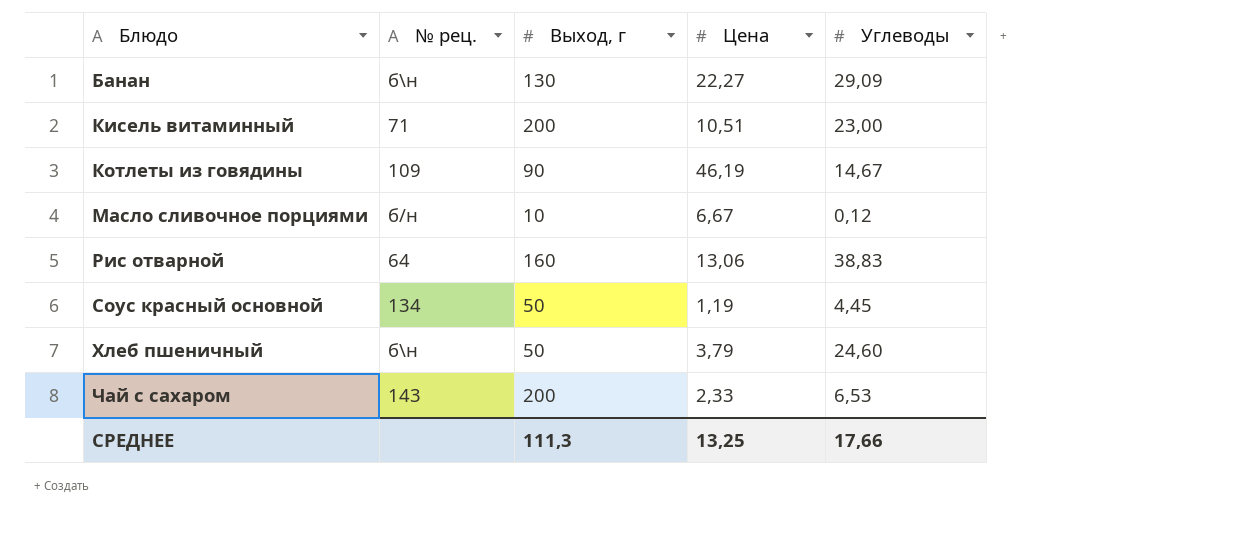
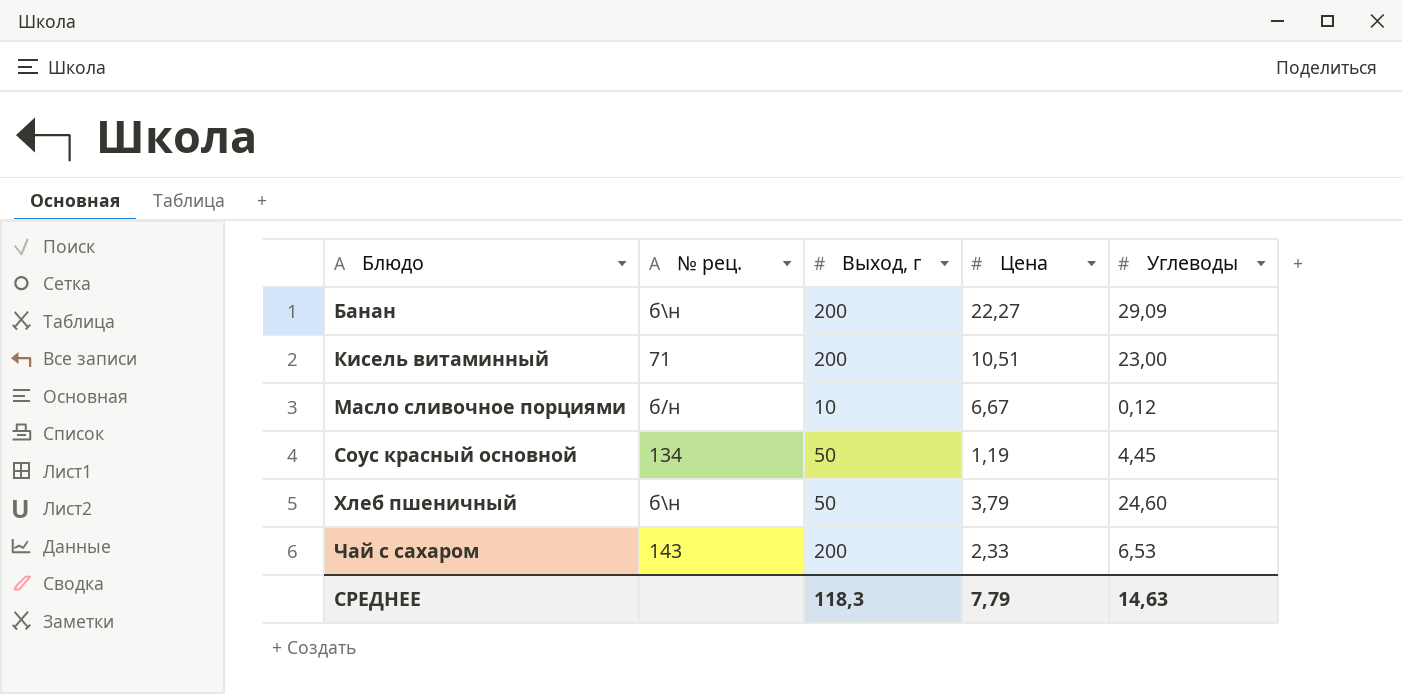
row Котлеты из говядины: 109 | 90 | 46,19 | 14,67 -> none
row Рис отварной: 64 | 160 | 13,06 | 38,83 -> none
Банан | Выход, г: 130 -> 200
СРЕДНЕЕ | Выход, г: 111,3 -> 118,3
СРЕДНЕЕ | Цена: 13,25 -> 7,79
СРЕДНЕЕ | Углеводы: 17,66 -> 14,63

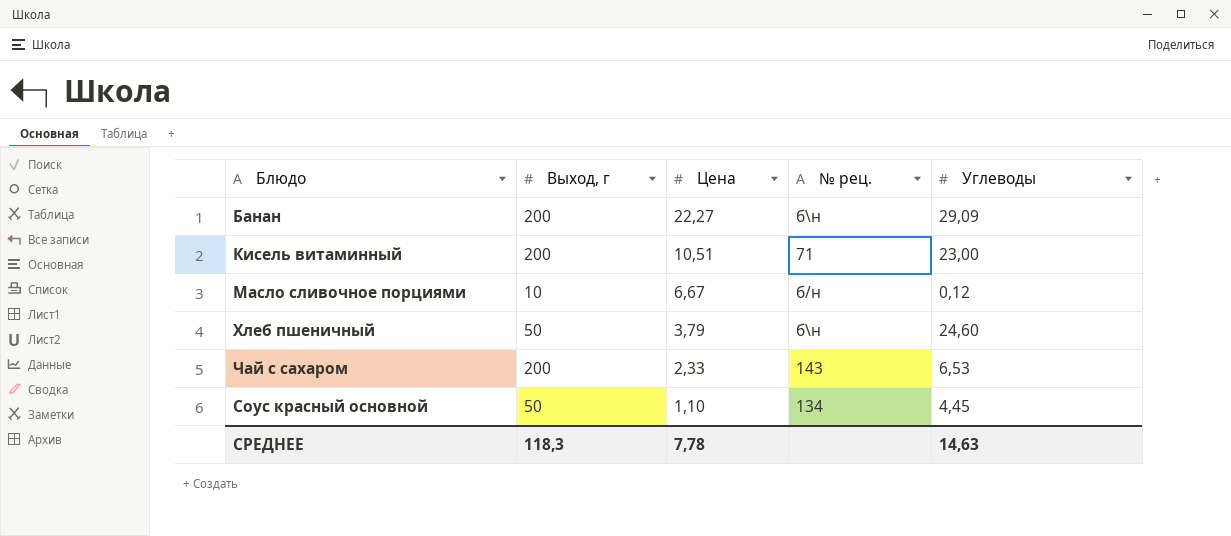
row order: Блюдо ascending -> Цена descending
column № рец. | position: 2 -> 4
Соус красный основной | Цена: 1,19 -> 1,10
СРЕДНЕЕ | Цена: 7,79 -> 7,78

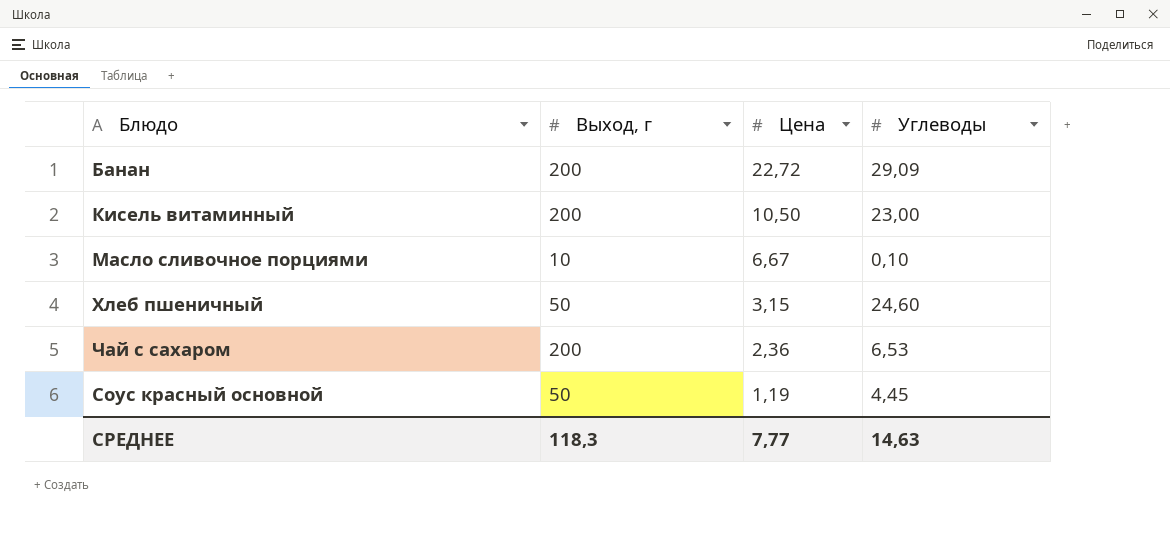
column № рец. | position: 4 -> none
Банан | Цена: 22,27 -> 22,72
Кисель витаминный | Цена: 10,51 -> 10,50
Масло сливочное порциями | Углеводы: 0,12 -> 0,10
Хлеб пшеничный | Цена: 3,79 -> 3,15
Чай с сахаром | Цена: 2,33 -> 2,36
Соус красный основной | Цена: 1,10 -> 1,19
СРЕДНЕЕ | Цена: 7,78 -> 7,77

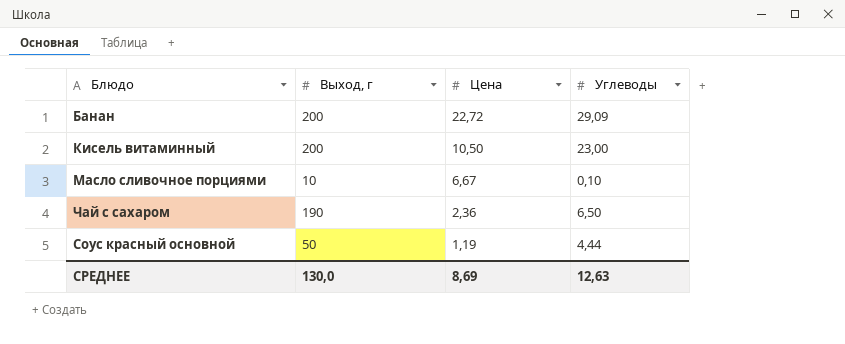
row Хлеб пшеничный: 50 | 3,15 | 24,60 -> none
Чай с сахаром | Выход, г: 200 -> 190
Чай с сахаром | Углеводы: 6,53 -> 6,50
Соус красный основной | Углеводы: 4,45 -> 4,44
СРЕДНЕЕ | Выход, г: 118,3 -> 130,0
СРЕДНЕЕ | Цена: 7,77 -> 8,69
СРЕДНЕЕ | Углеводы: 14,63 -> 12,63

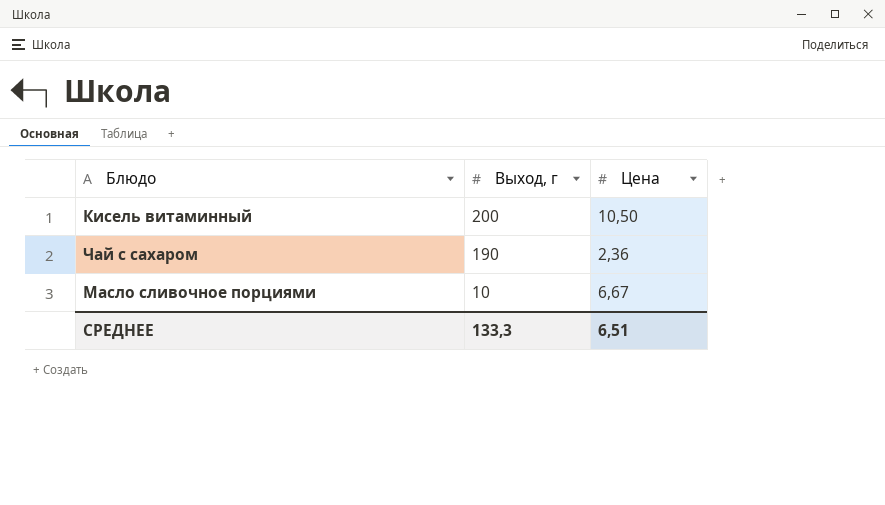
row order: Цена descending -> Выход, г descending
column Углеводы | position: 4 -> none
row Банан: 200 | 22,72 | 29,09 -> none
row Соус красный основной: 50 | 1,19 | 4,44 -> none
СРЕДНЕЕ | Выход, г: 130,0 -> 133,3
СРЕДНЕЕ | Цена: 8,69 -> 6,51

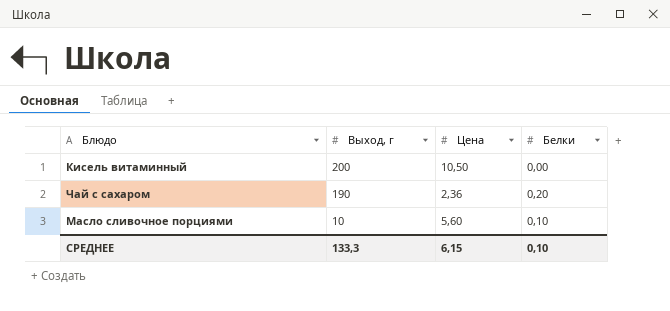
column Белки | position: none -> 4
Масло сливочное порциями | Цена: 6,67 -> 5,60
СРЕДНЕЕ | Цена: 6,51 -> 6,15

